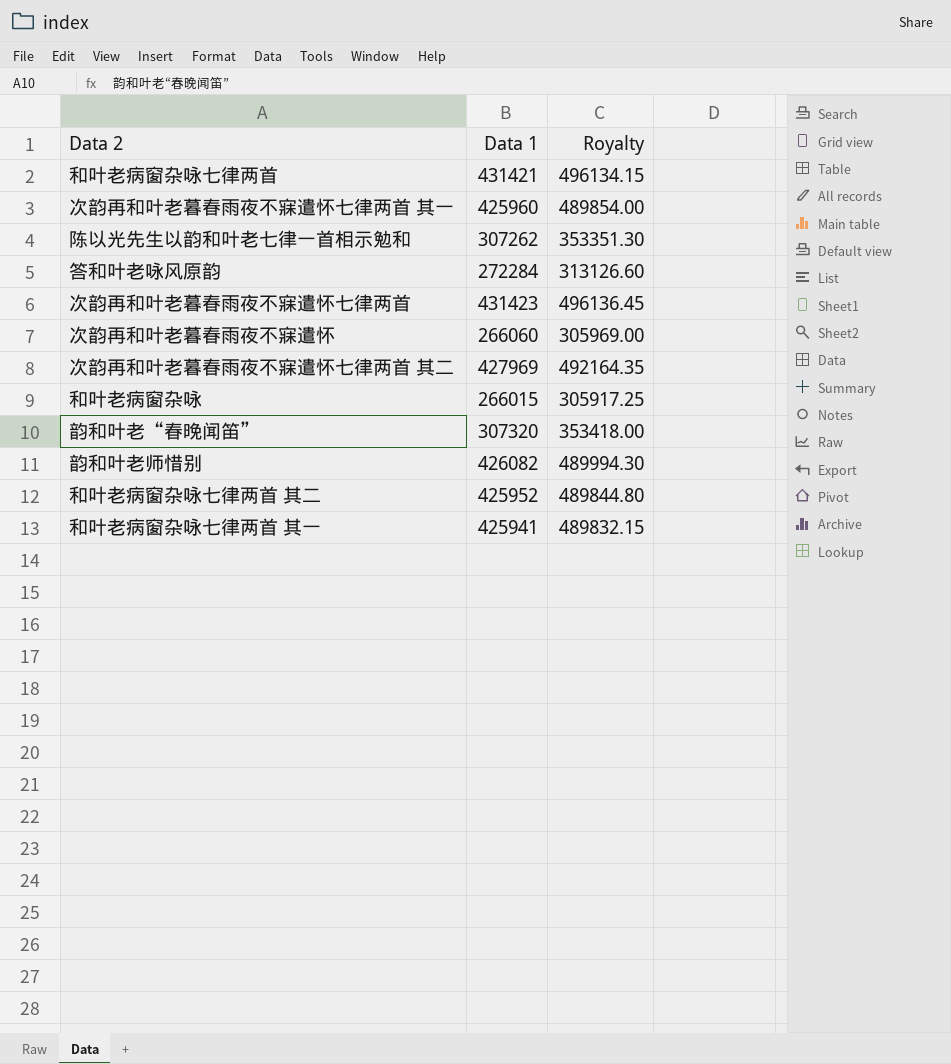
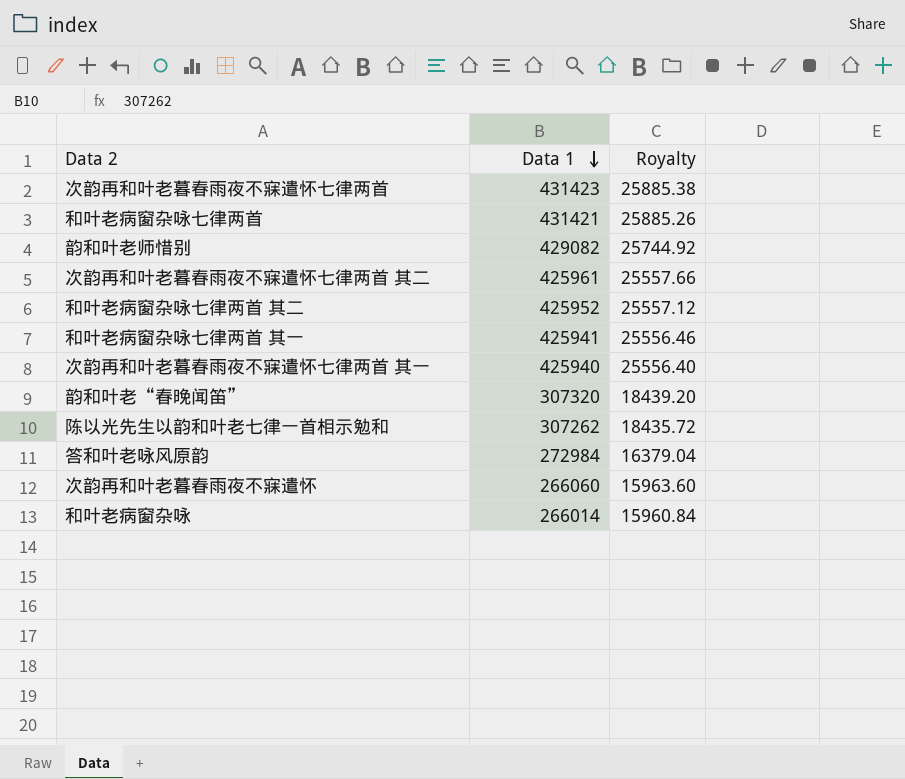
row order: none -> Data 1 descending
column Royalty | formula: [Data 1] * 1.15 -> [Data 1] * 0.06
韵和叶老师惜别 | Data 1: 426082 -> 429082
次韵再和叶老暮春雨夜不寐遣怀七律两首 其二 | Data 1: 427969 -> 425961
次韵再和叶老暮春雨夜不寐遣怀七律两首 其一 | Data 1: 425960 -> 425940
答和叶老咏风原韵 | Data 1: 272284 -> 272984
和叶老病窗杂咏 | Data 1: 266015 -> 266014

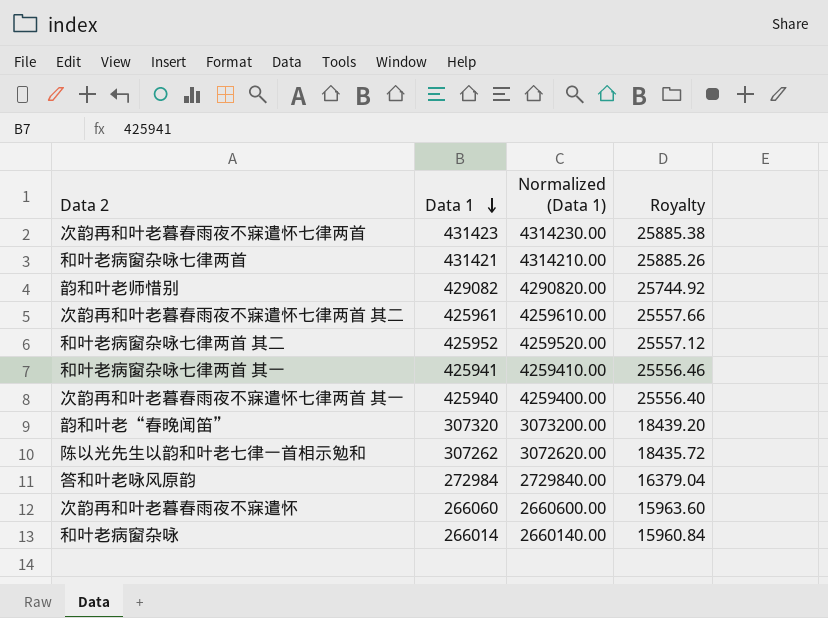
column Normalized (Data 1) | formula: none -> [Data 1] * 10

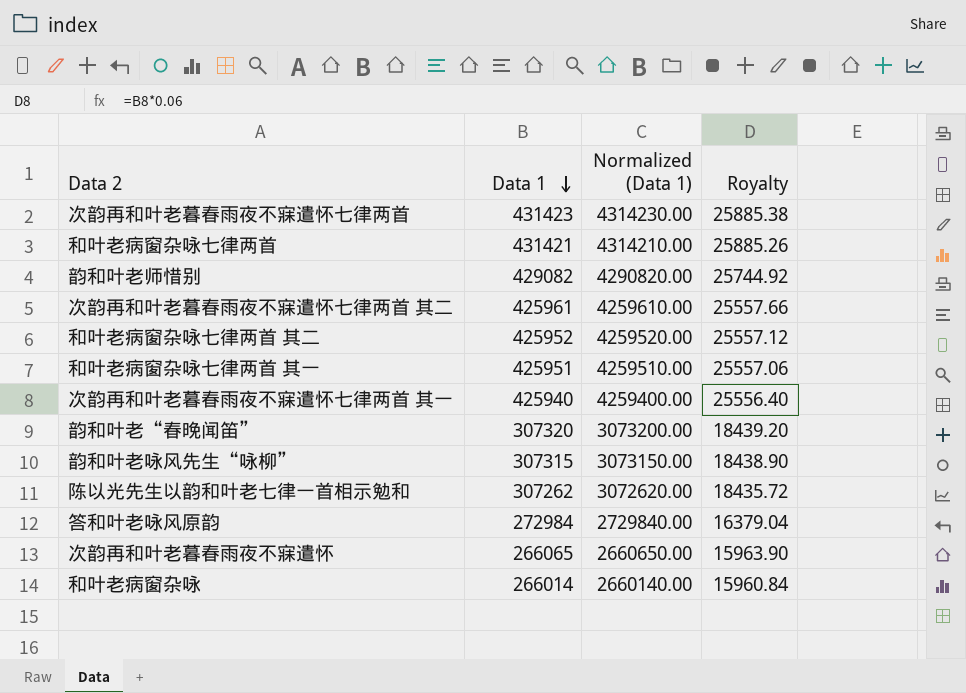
和叶老病窗杂咏七律两首 其一 | Data 1: 425941 -> 425951
和叶老病窗杂咏七律两首 其一 | Normalized (Data 1): 4259410.00 -> 4259510.00
和叶老病窗杂咏七律两首 其一 | Royalty: 25556.46 -> 25557.06
row 韵和叶老咏风先生“咏柳”: none -> 307315 | 3073150.00 | 18438.90
次韵再和叶老暮春雨夜不寐遣怀 | Data 1: 266060 -> 266065
次韵再和叶老暮春雨夜不寐遣怀 | Normalized (Data 1): 2660600.00 -> 2660650.00
次韵再和叶老暮春雨夜不寐遣怀 | Royalty: 15963.60 -> 15963.90

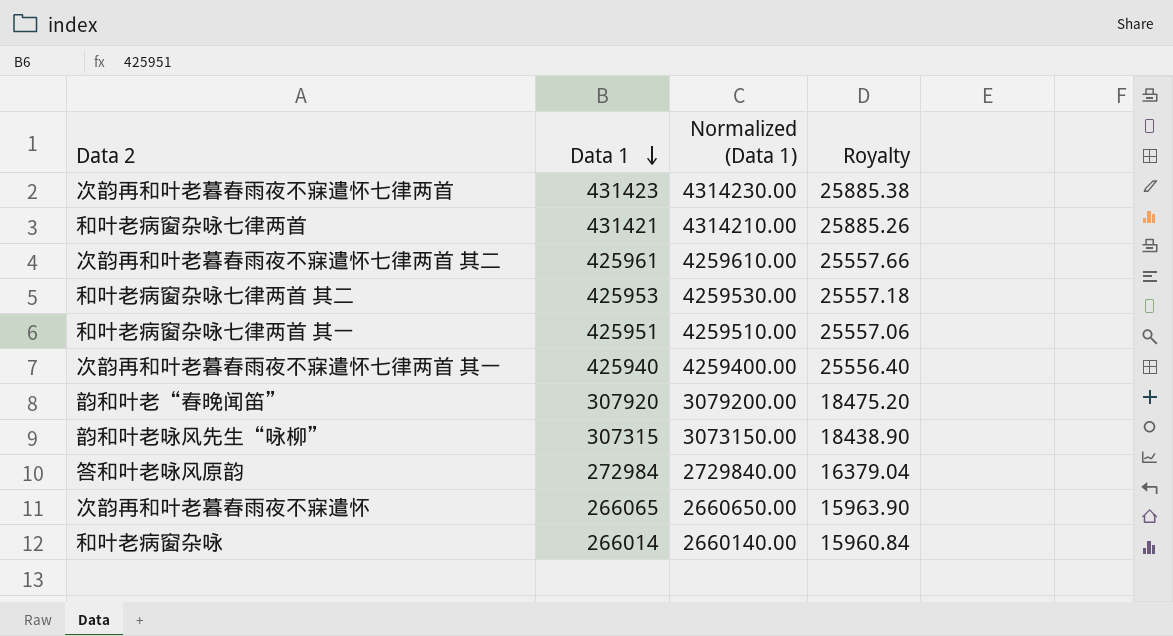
row 韵和叶老师惜别: 429082 | 4290820.00 | 25744.92 -> none
row 陈以光先生以韵和叶老七律一首相示勉和: 307262 | 3072620.00 | 18435.72 -> none
和叶老病窗杂咏七律两首 其二 | Data 1: 425952 -> 425953
和叶老病窗杂咏七律两首 其二 | Normalized (Data 1): 4259520.00 -> 4259530.00
和叶老病窗杂咏七律两首 其二 | Royalty: 25557.12 -> 25557.18
韵和叶老“春晚闻笛” | Data 1: 307320 -> 307920
韵和叶老“春晚闻笛” | Normalized (Data 1): 3073200.00 -> 3079200.00
韵和叶老“春晚闻笛” | Royalty: 18439.20 -> 18475.20

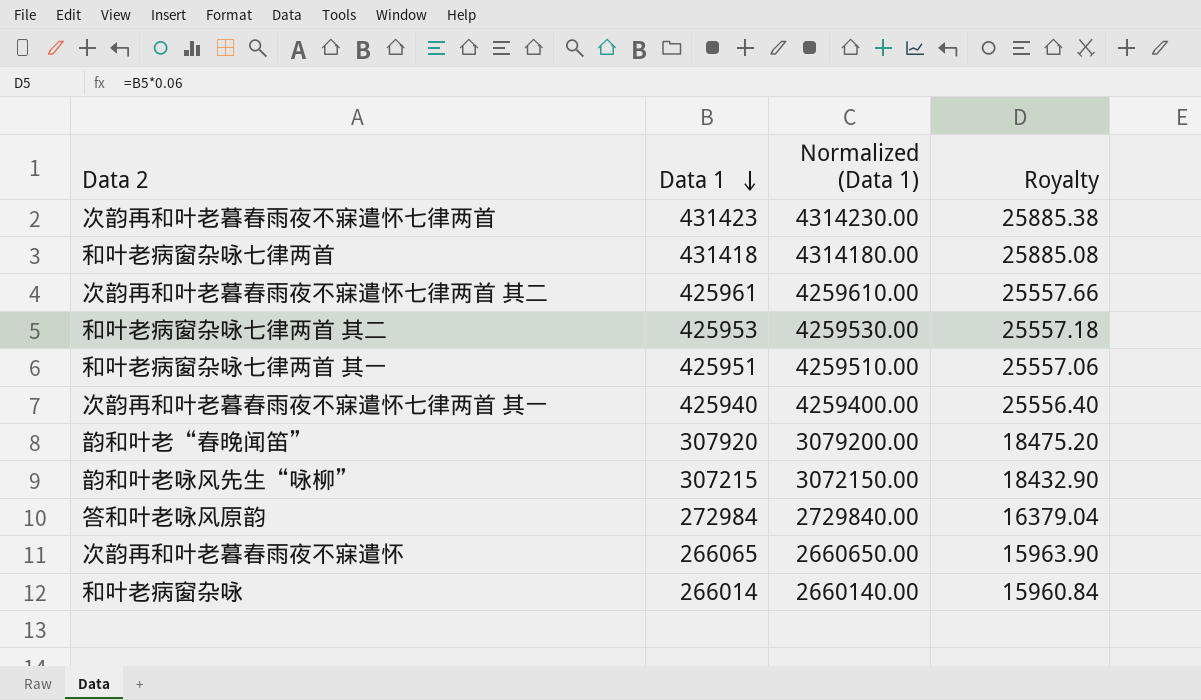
和叶老病窗杂咏七律两首 | Data 1: 431421 -> 431418
和叶老病窗杂咏七律两首 | Normalized (Data 1): 4314210.00 -> 4314180.00
和叶老病窗杂咏七律两首 | Royalty: 25885.26 -> 25885.08
韵和叶老咏风先生“咏柳” | Data 1: 307315 -> 307215
韵和叶老咏风先生“咏柳” | Normalized (Data 1): 3073150.00 -> 3072150.00
韵和叶老咏风先生“咏柳” | Royalty: 18438.90 -> 18432.90

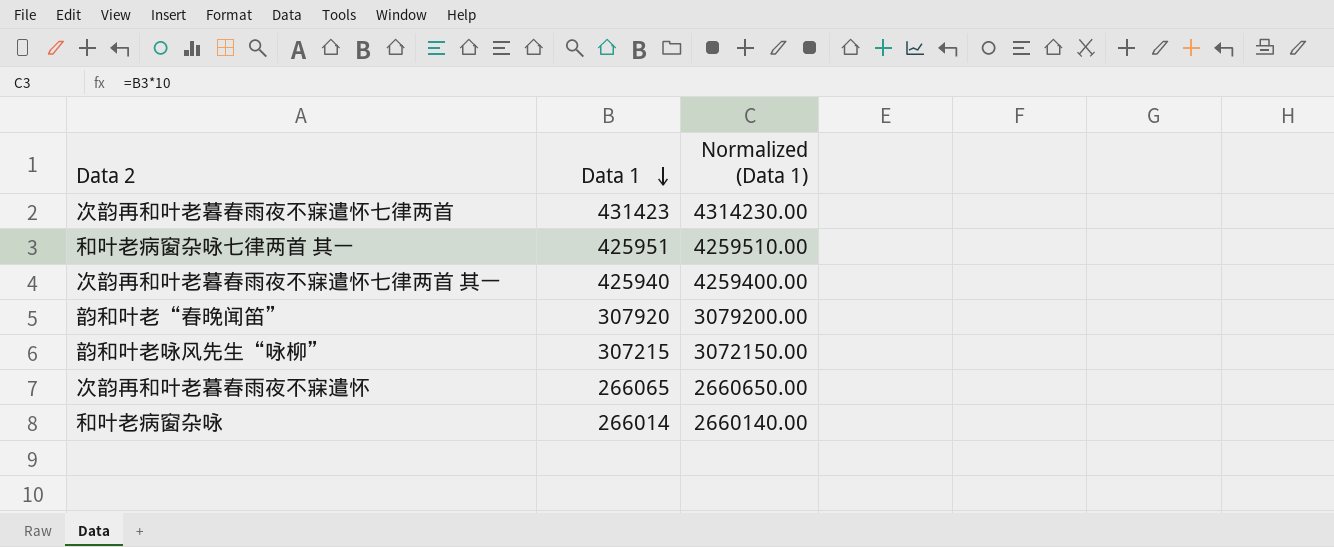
column Royalty | formula: [Data 1] * 0.06 -> none
row 和叶老病窗杂咏七律两首: 431418 | 4314180.00 | 25885.08 -> none
row 次韵再和叶老暮春雨夜不寐遣怀七律两首 其二: 425961 | 4259610.00 | 25557.66 -> none
row 和叶老病窗杂咏七律两首 其二: 425953 | 4259530.00 | 25557.18 -> none
row 答和叶老咏风原韵: 272984 | 2729840.00 | 16379.04 -> none

